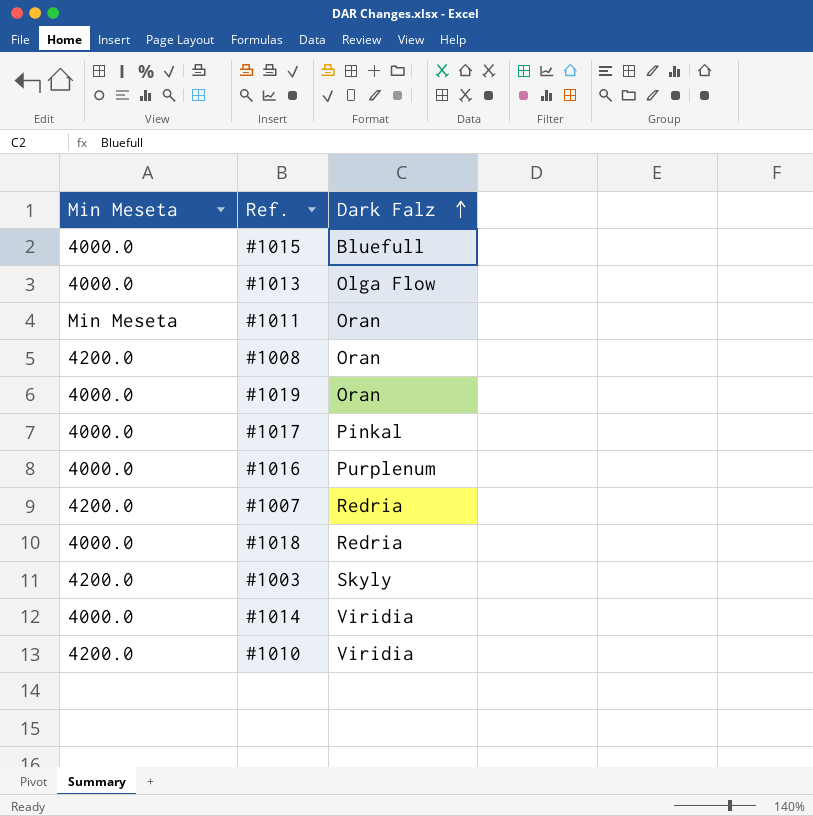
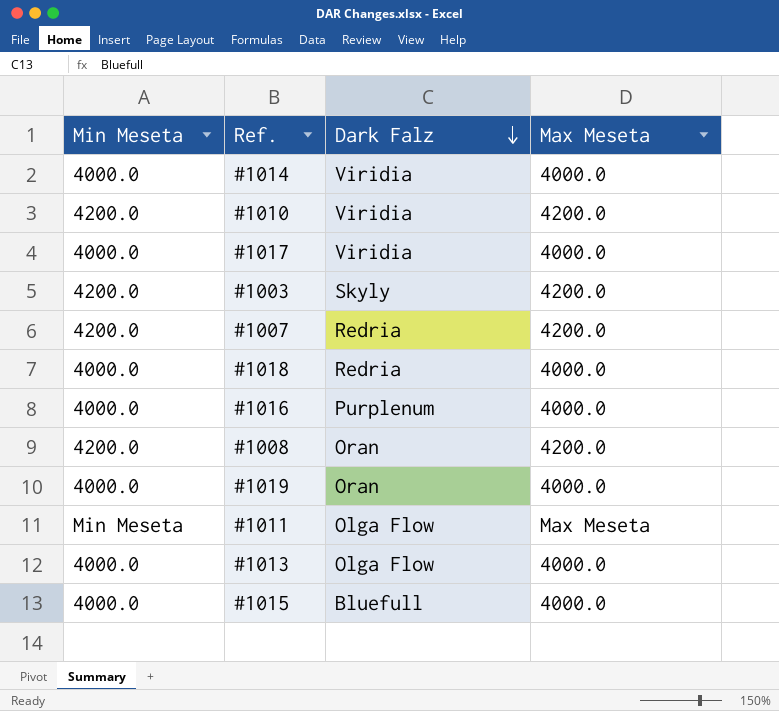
row order: Dark Falz ascending -> Dark Falz descending
column Max Meseta | position: none -> 4
#1017 | Dark Falz: Pinkal -> Viridia
#1011 | Dark Falz: Oran -> Olga Flow

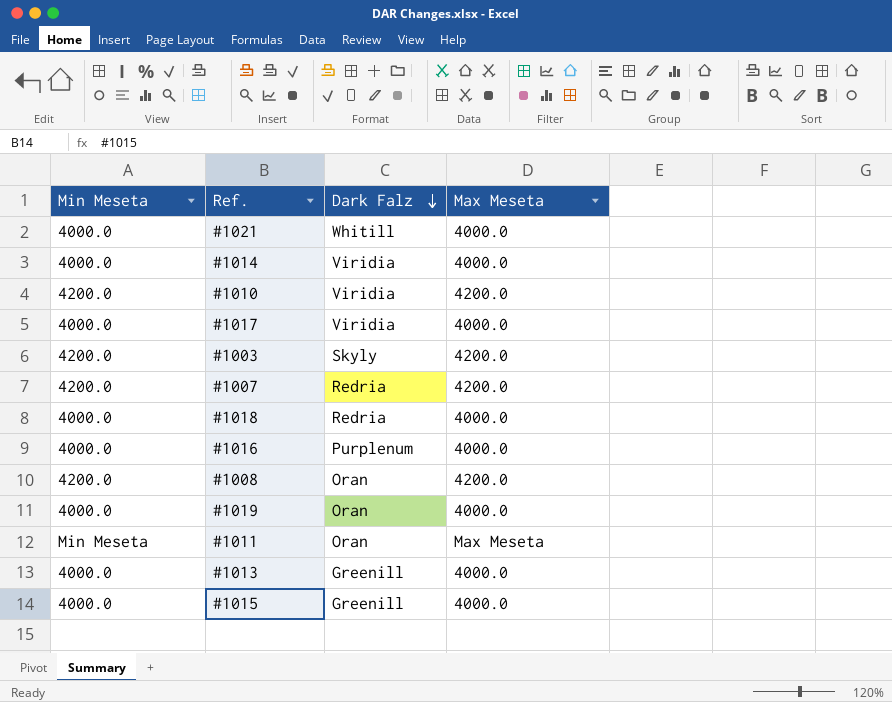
row #1021: none -> 4000.0 | Whitill | 4000.0
#1011 | Dark Falz: Olga Flow -> Oran
#1013 | Dark Falz: Olga Flow -> Greenill
#1015 | Dark Falz: Bluefull -> Greenill

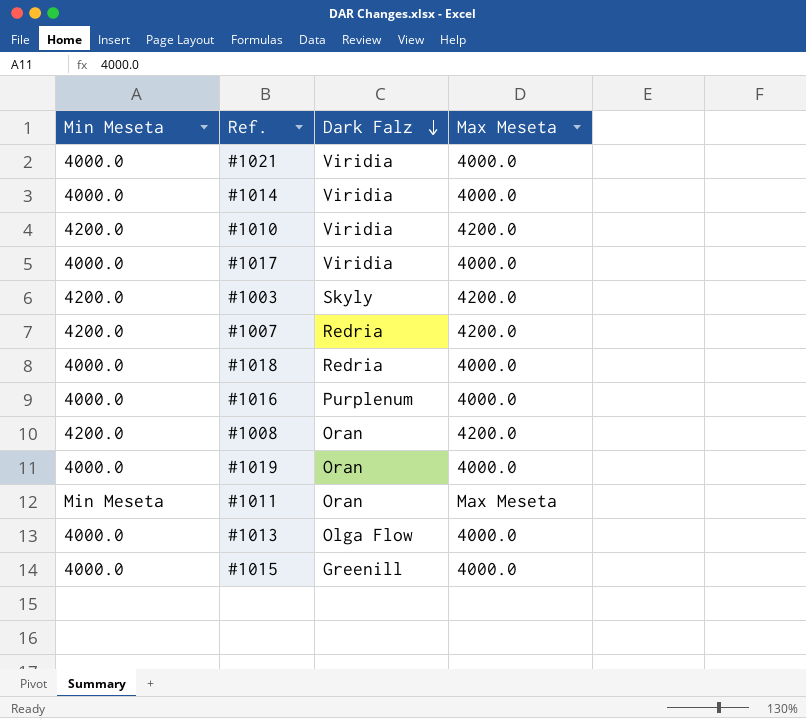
#1021 | Dark Falz: Whitill -> Viridia
#1013 | Dark Falz: Greenill -> Olga Flow

